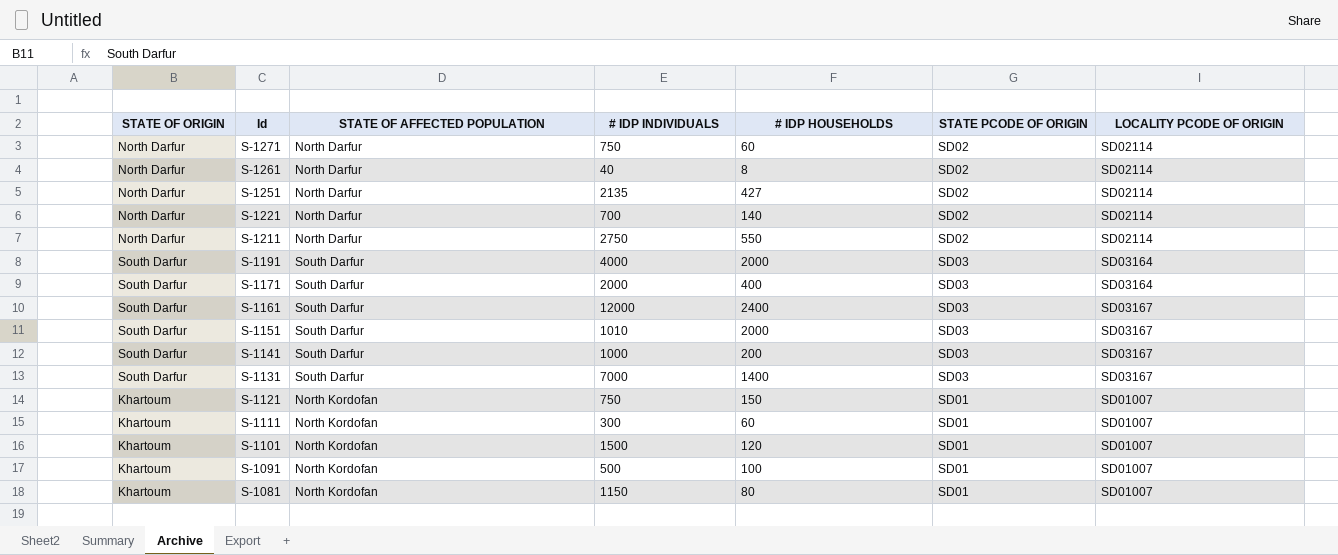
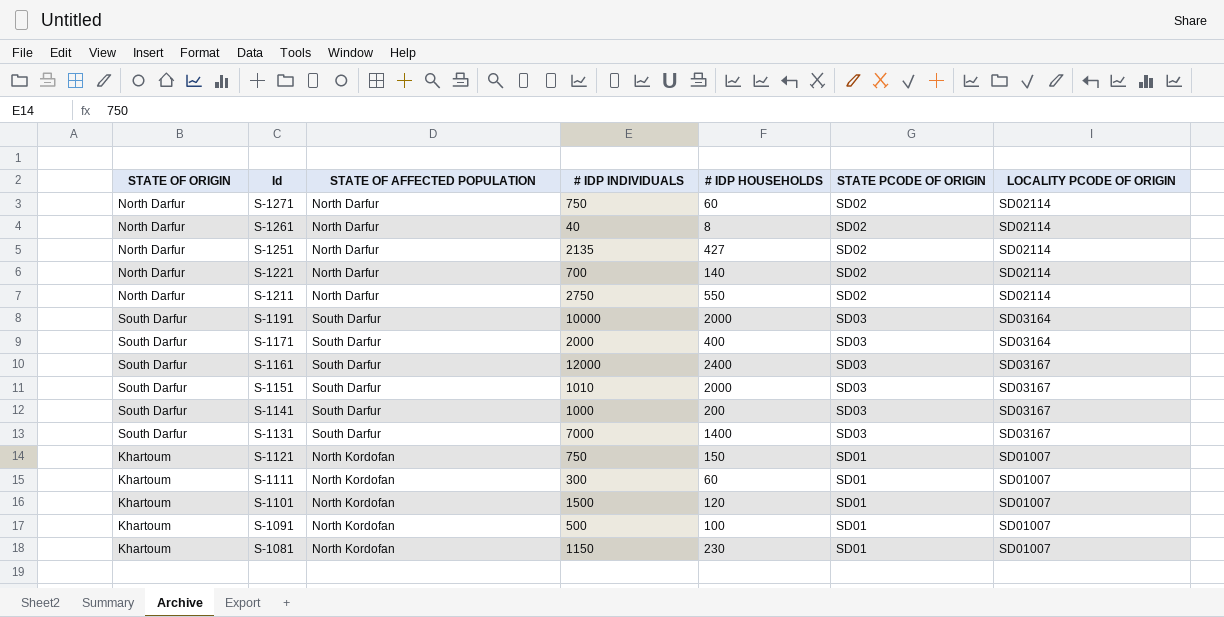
S-1191 | # IDP INDIVIDUALS: 4000 -> 10000
S-1081 | # IDP HOUSEHOLDS: 80 -> 230

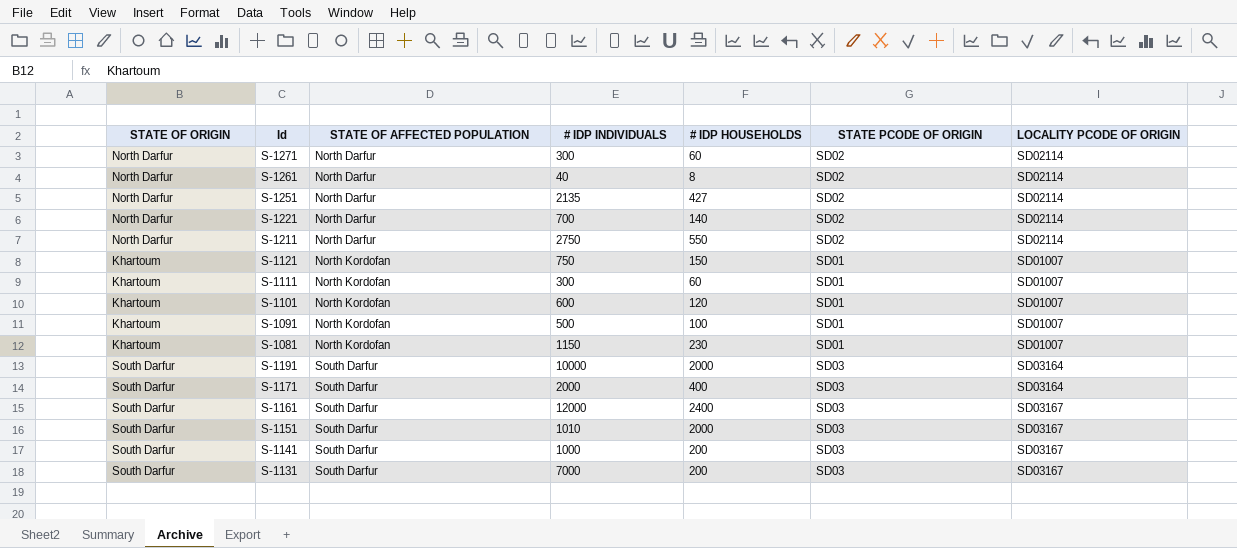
row order: Id descending -> STATE OF AFFECTED POPULATION ascending
S-1271 | # IDP INDIVIDUALS: 750 -> 300
S-1101 | # IDP INDIVIDUALS: 1500 -> 600
S-1131 | # IDP HOUSEHOLDS: 1400 -> 200

